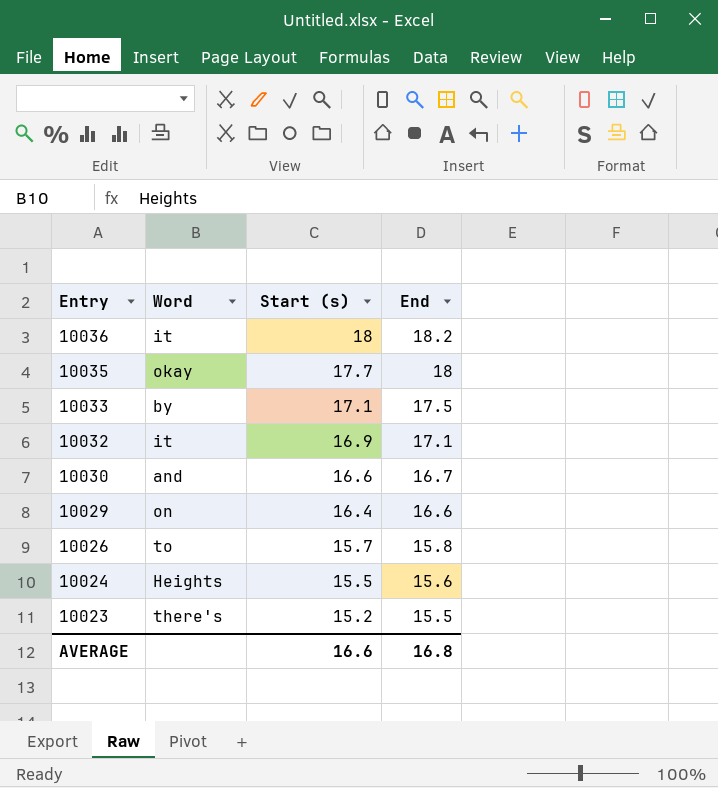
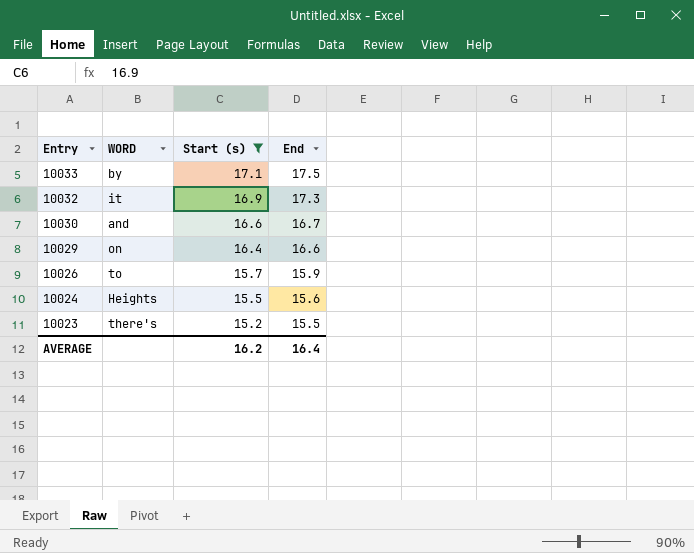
filter: none -> Start (s) <= 17.1
column name: Word -> WORD
10032 | End: 17.1 -> 17.3
10026 | End: 15.8 -> 15.9
AVERAGE | Start (s): 16.6 -> 16.2
AVERAGE | End: 16.8 -> 16.4

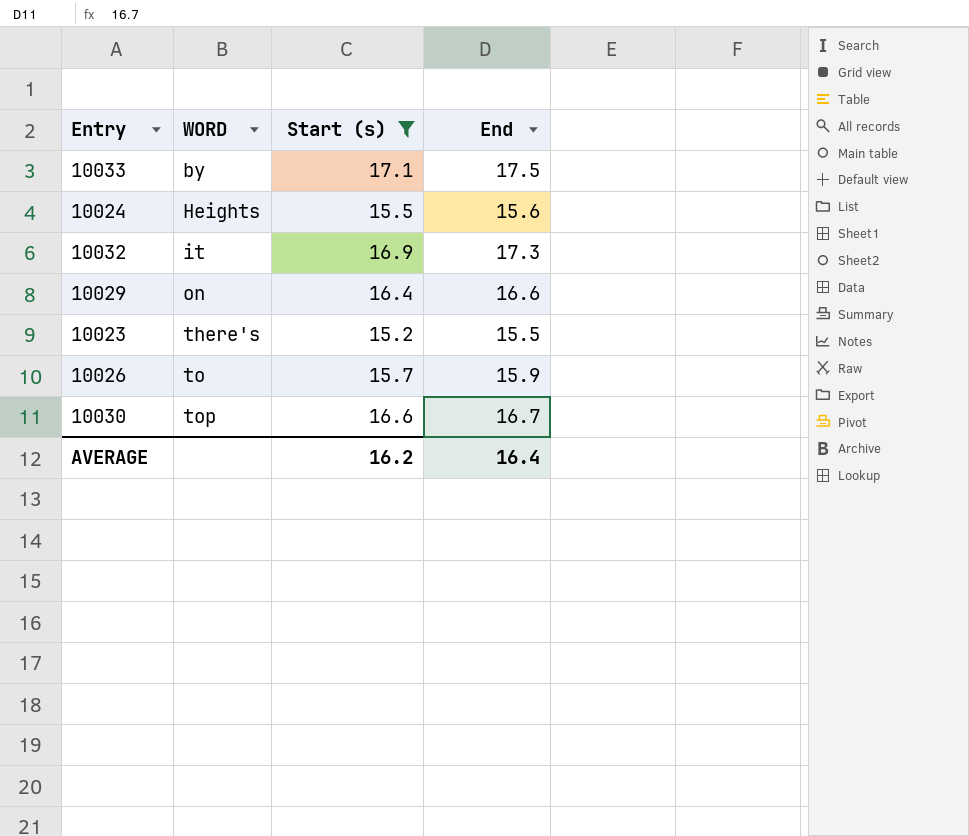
row order: Entry descending -> WORD ascending
10030 | WORD: and -> top

